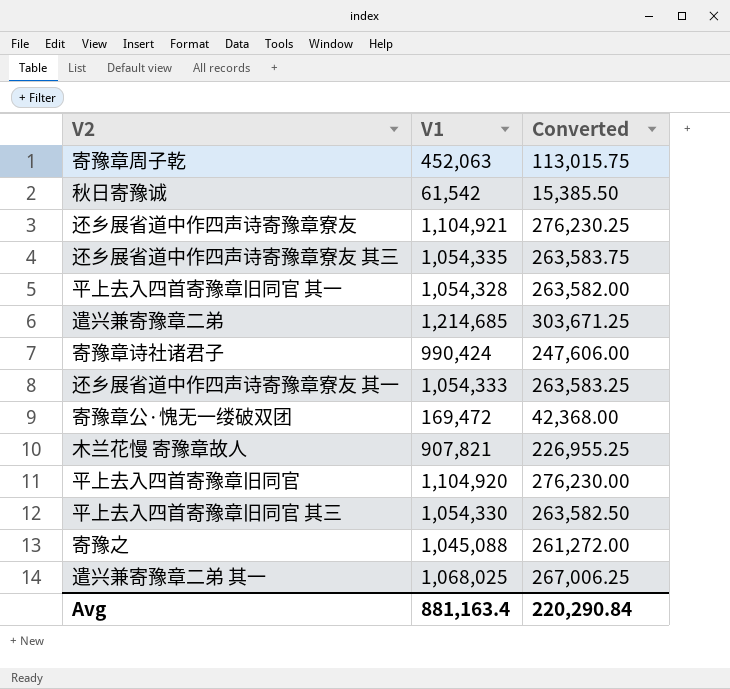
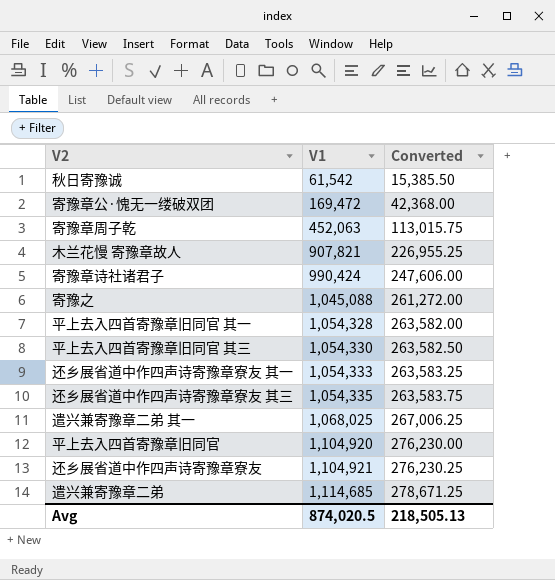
row order: none -> V1 ascending
遣兴兼寄豫章二弟 | V1: 1,214,685 -> 1,114,685
遣兴兼寄豫章二弟 | Converted: 303,671.25 -> 278,671.25
Avg | V1: 881,163.4 -> 874,020.5
Avg | Converted: 220,290.84 -> 218,505.13

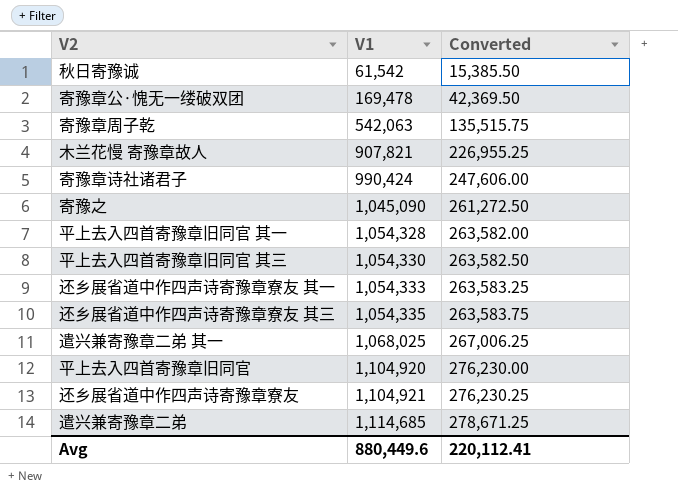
寄豫章公·愧无一缕破双团 | V1: 169,472 -> 169,478
寄豫章公·愧无一缕破双团 | Converted: 42,368.00 -> 42,369.50
寄豫章周子乾 | V1: 452,063 -> 542,063
寄豫章周子乾 | Converted: 113,015.75 -> 135,515.75
寄豫之 | V1: 1,045,088 -> 1,045,090
寄豫之 | Converted: 261,272.00 -> 261,272.50
Avg | V1: 874,020.5 -> 880,449.6
Avg | Converted: 218,505.13 -> 220,112.41

